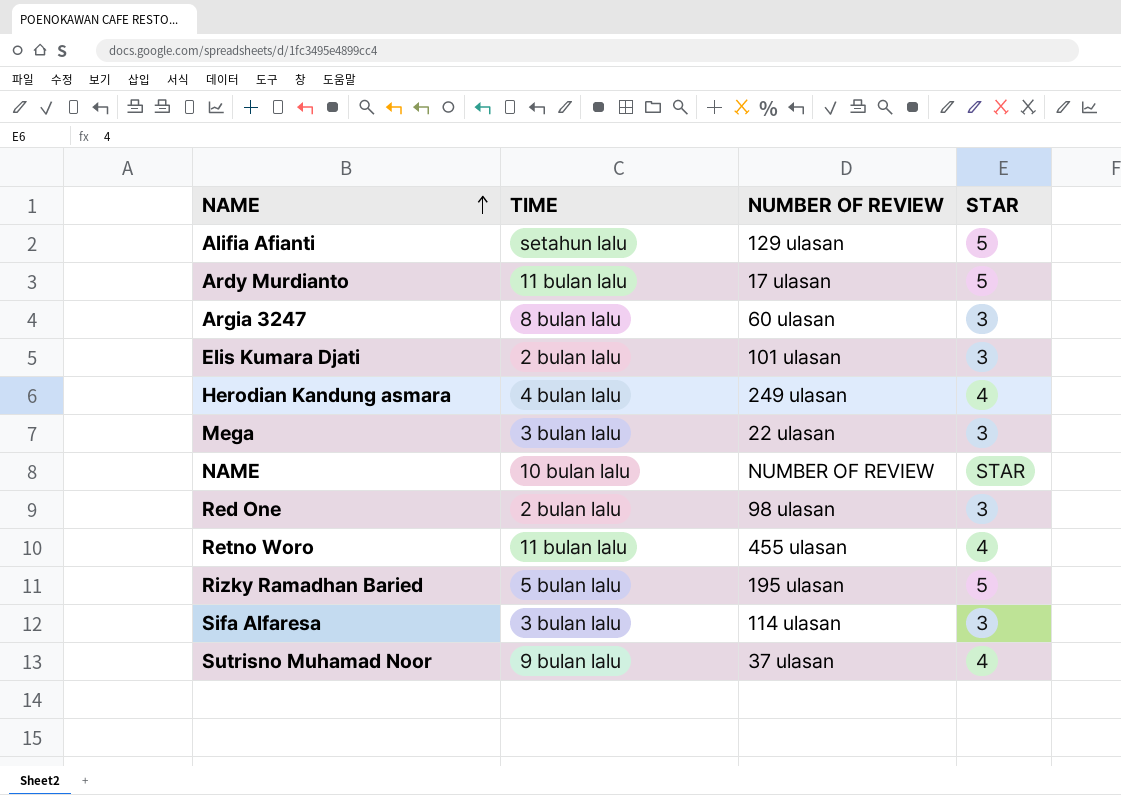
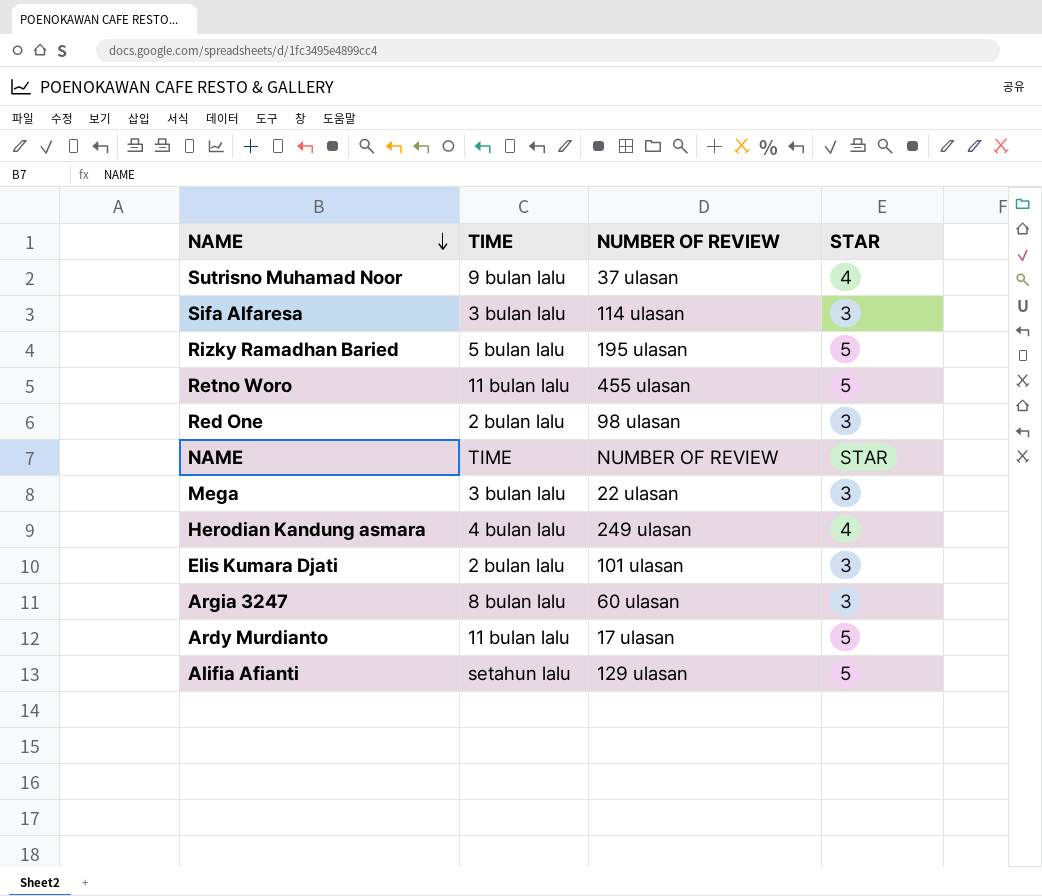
row order: NAME ascending -> NAME descending
Retno Woro | STAR: 4 -> 5
NAME | TIME: 10 bulan lalu -> TIME

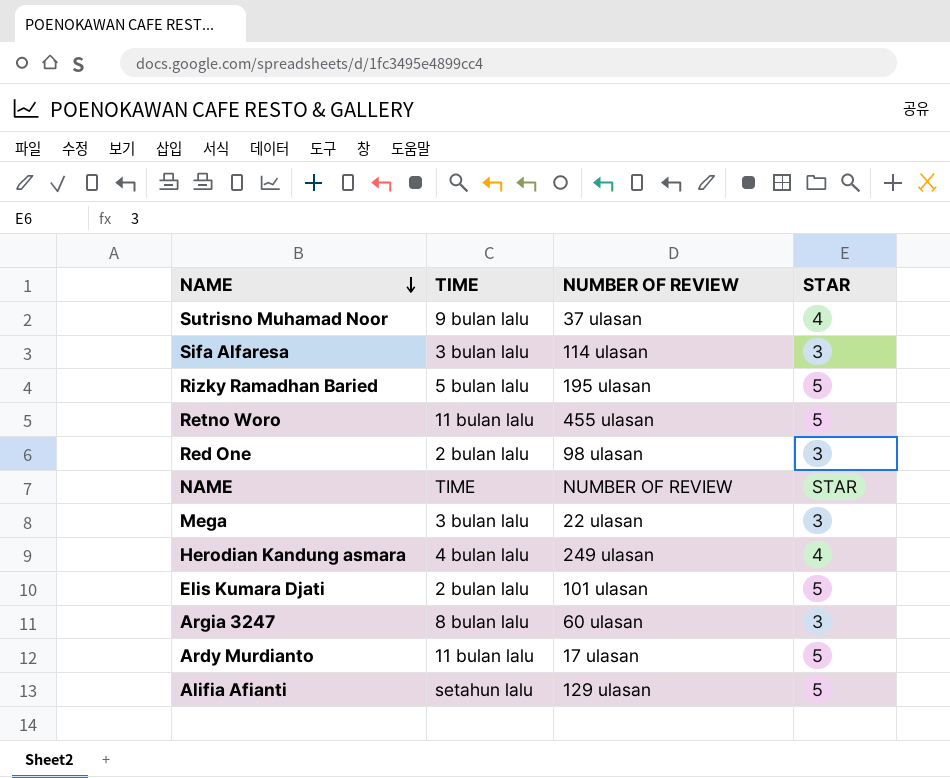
Elis Kumara Djati | STAR: 3 -> 5

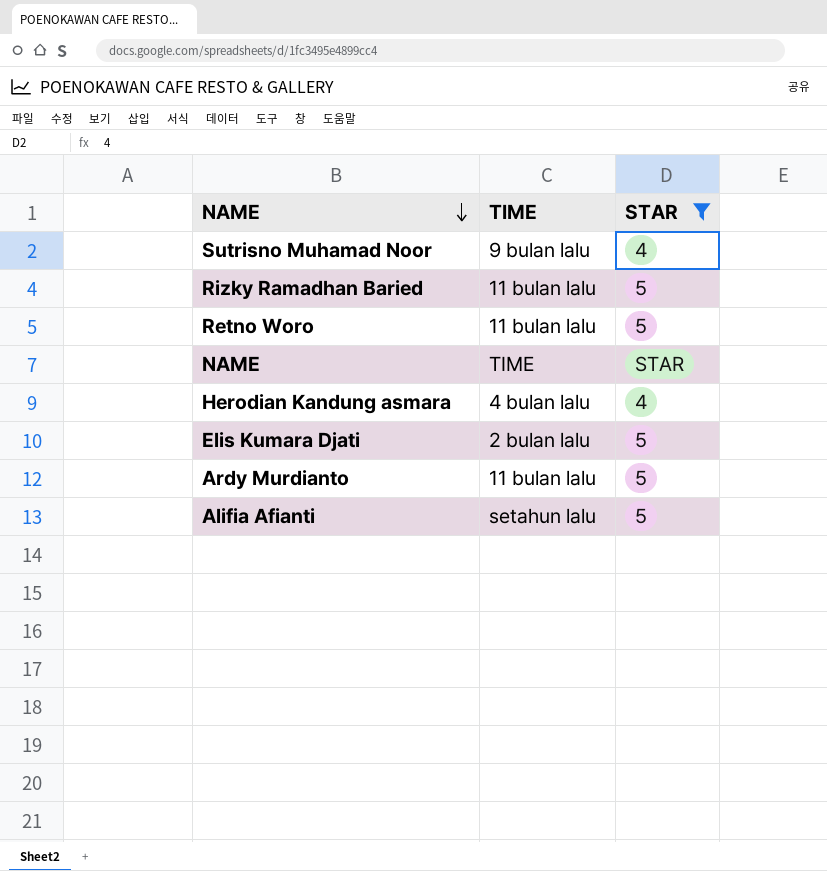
filter: none -> STAR != 3
column NUMBER OF REVIEW | position: 3 -> none
Rizky Ramadhan Baried | TIME: 5 bulan lalu -> 11 bulan lalu

